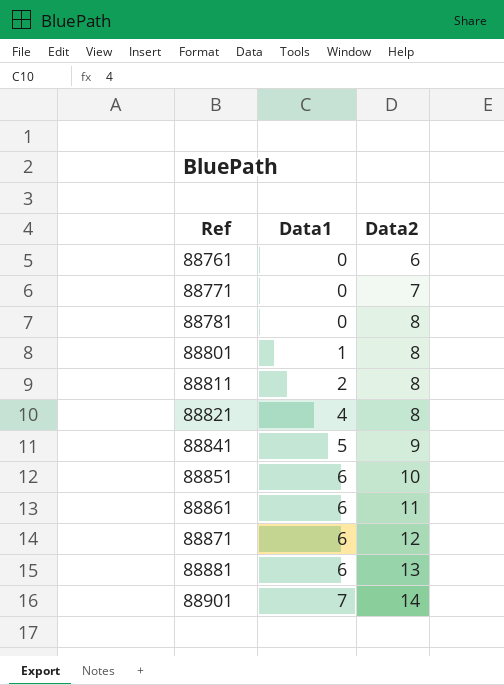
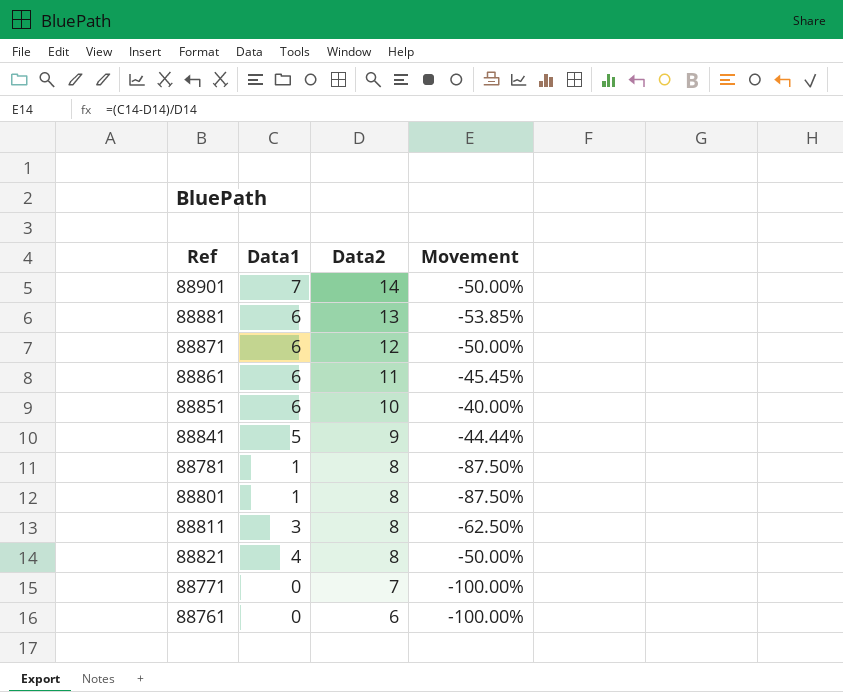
row order: Ref ascending -> Data2 descending
column Movement | formula: none -> ([Data1] - [Data2]) / [Data2]
88781 | Data1: 0 -> 1
88811 | Data1: 2 -> 3

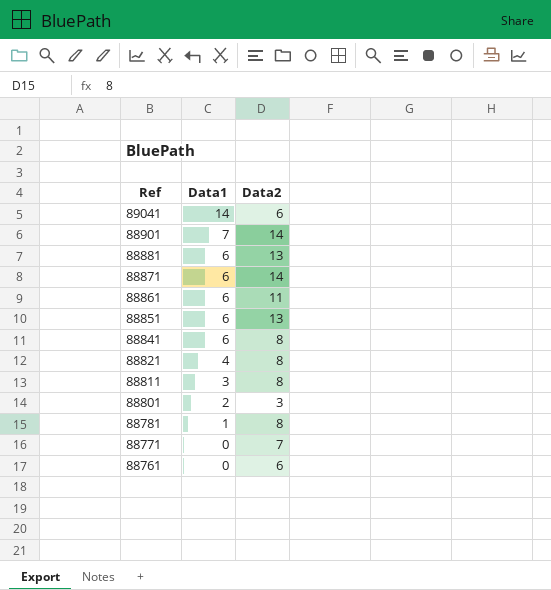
row order: Data2 descending -> Ref descending
column Movement | formula: ([Data1] - [Data2]) / [Data2] -> none
row 89041: none -> 14 | 6
88871 | Data2: 12 -> 14
88851 | Data2: 10 -> 13
88841 | Data1: 5 -> 6
88841 | Data2: 9 -> 8
88801 | Data1: 1 -> 2
88801 | Data2: 8 -> 3

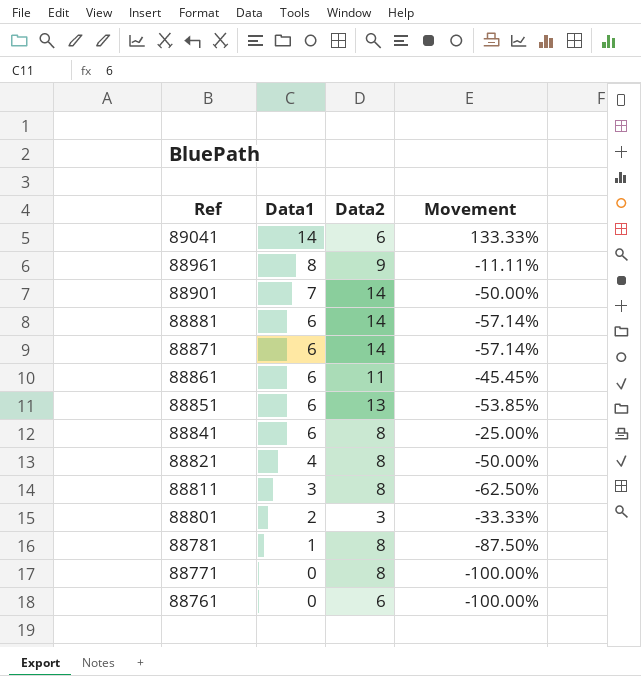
column Movement | formula: none -> ([Data1] - [Data2]) / [Data2]
row 88961: none -> 8 | 9 | -11.11%
88881 | Data2: 13 -> 14
88771 | Data2: 7 -> 8

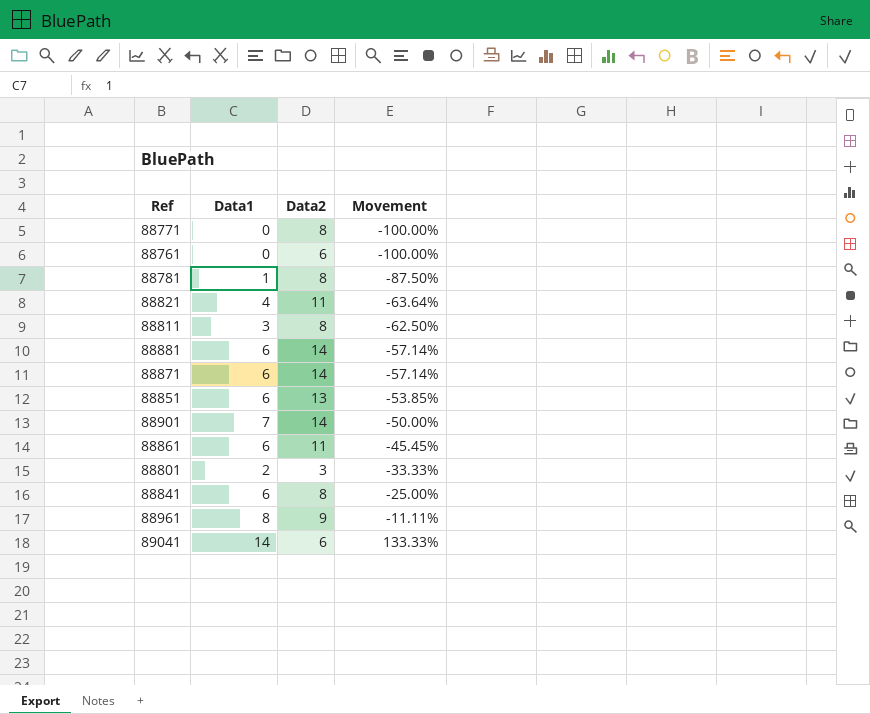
row order: Ref descending -> Movement ascending
88821 | Data2: 8 -> 11
88821 | Movement: -50.00% -> -63.64%

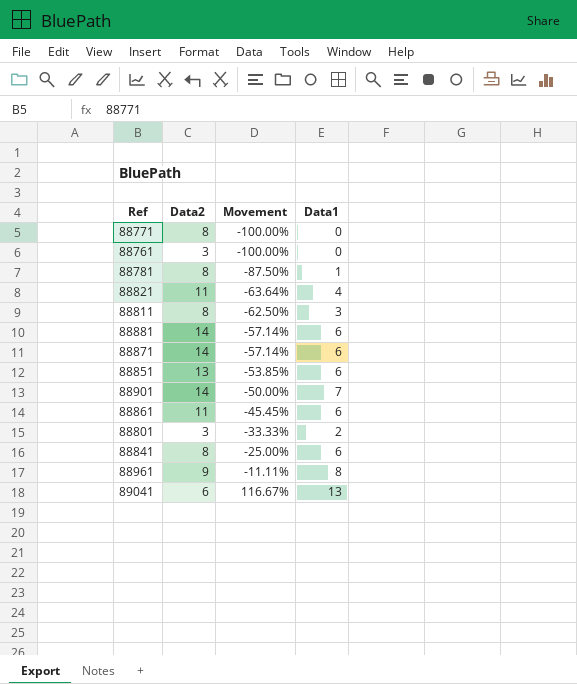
column Data1 | position: 2 -> 4
88761 | Data2: 6 -> 3
89041 | Movement: 133.33% -> 116.67%
89041 | Data1: 14 -> 13

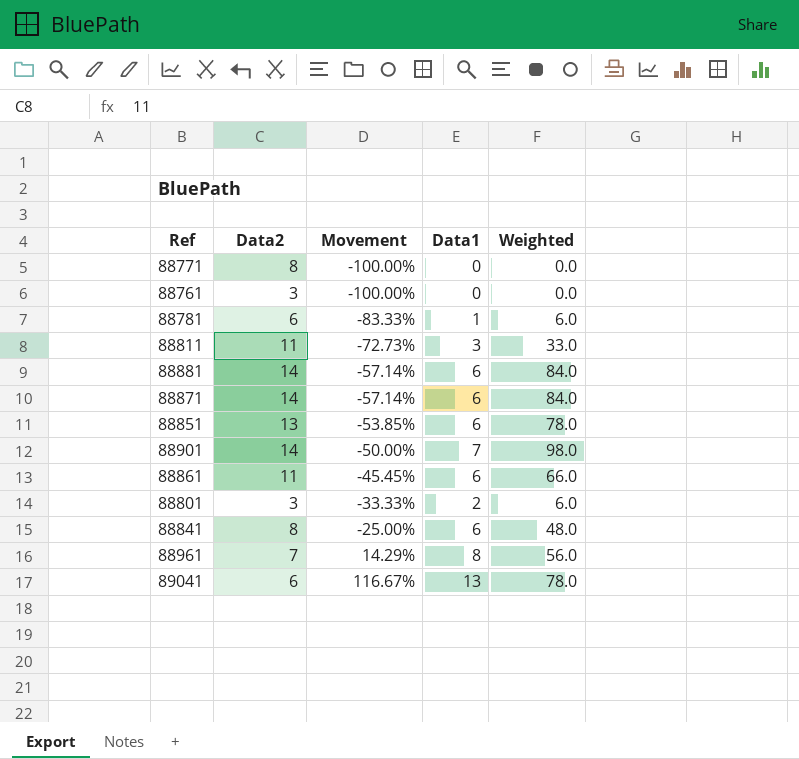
column Weighted | formula: none -> [Data2] * [Data1]
row 88821: 11 | -63.64% | 4 -> none
88781 | Data2: 8 -> 6
88781 | Movement: -87.50% -> -83.33%
88811 | Data2: 8 -> 11
88811 | Movement: -62.50% -> -72.73%
88961 | Data2: 9 -> 7
88961 | Movement: -11.11% -> 14.29%

